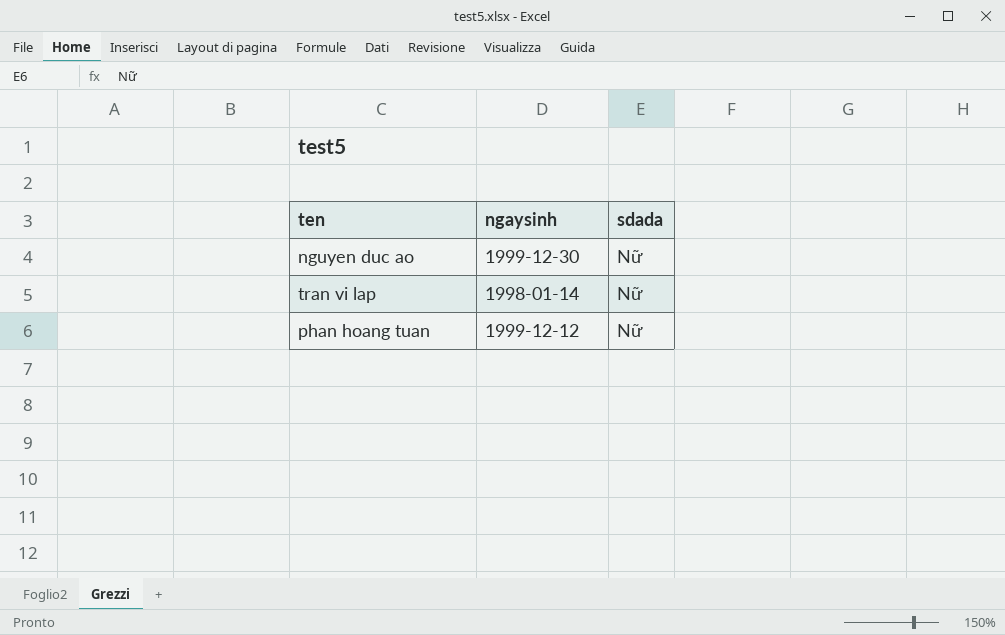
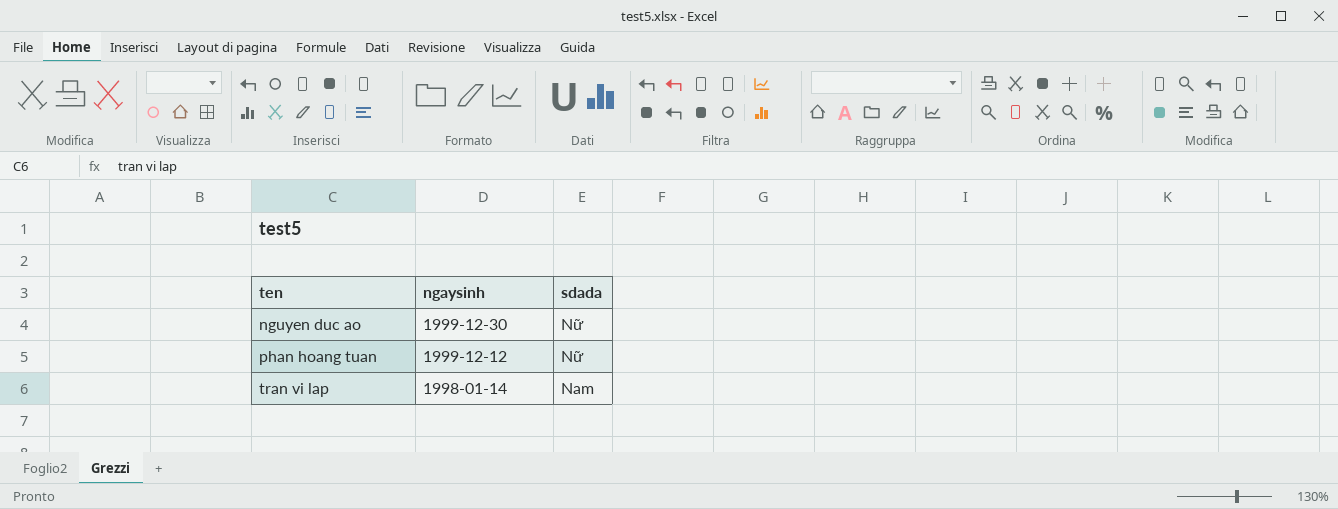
row order: none -> ten ascending
tran vi lap | sdada: Nữ -> Nam

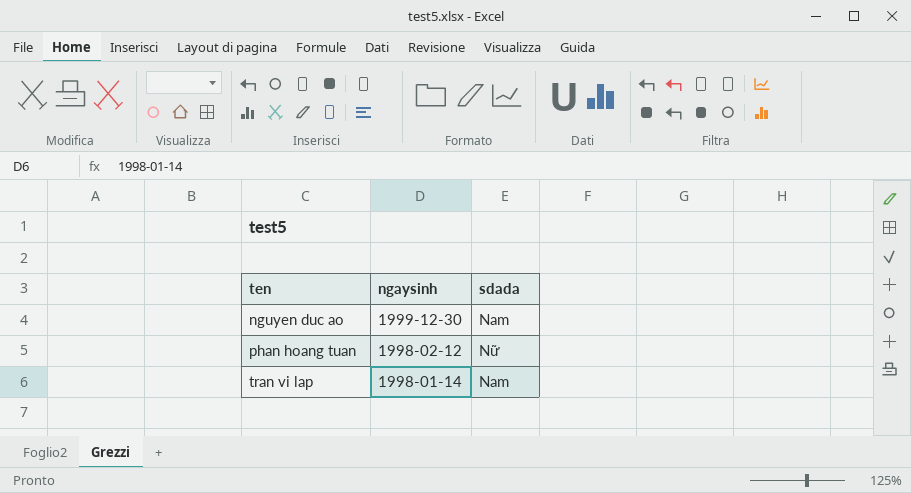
nguyen duc ao | sdada: Nữ -> Nam
phan hoang tuan | ngaysinh: 1999-12-12 -> 1998-02-12

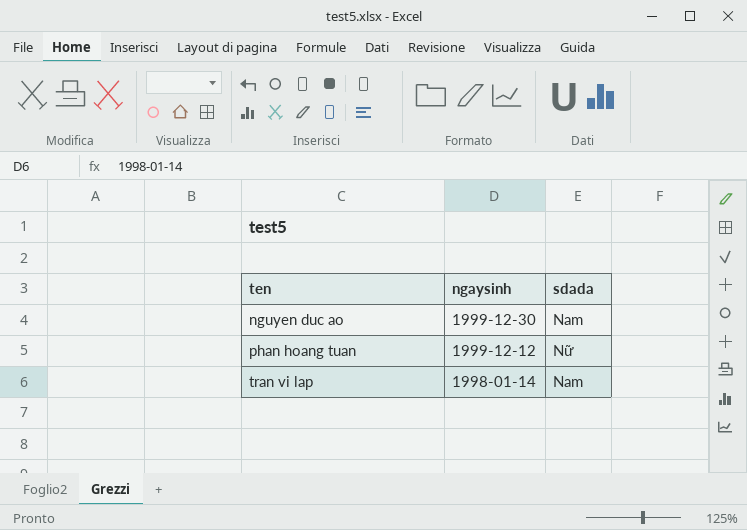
phan hoang tuan | ngaysinh: 1998-02-12 -> 1999-12-12

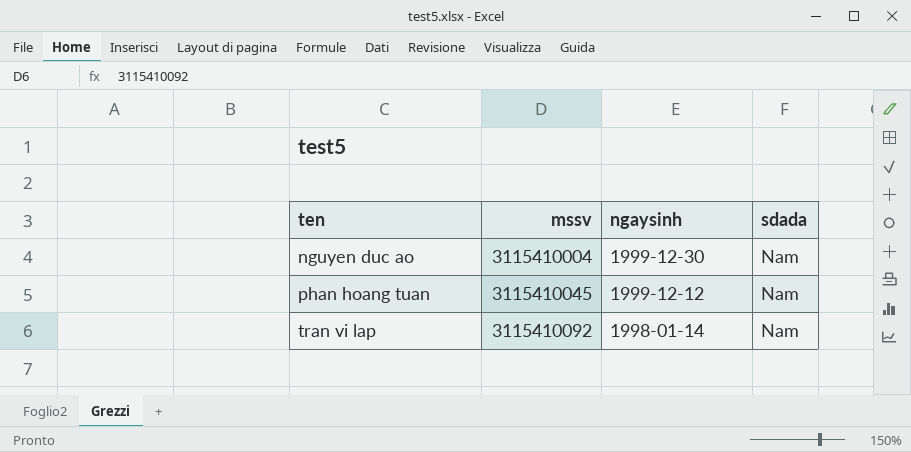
column mssv | position: none -> 2
phan hoang tuan | sdada: Nữ -> Nam

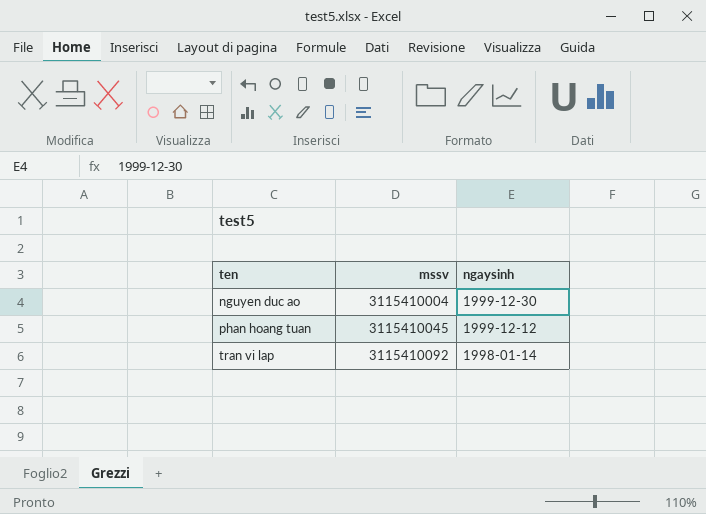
column sdada | position: 4 -> none

